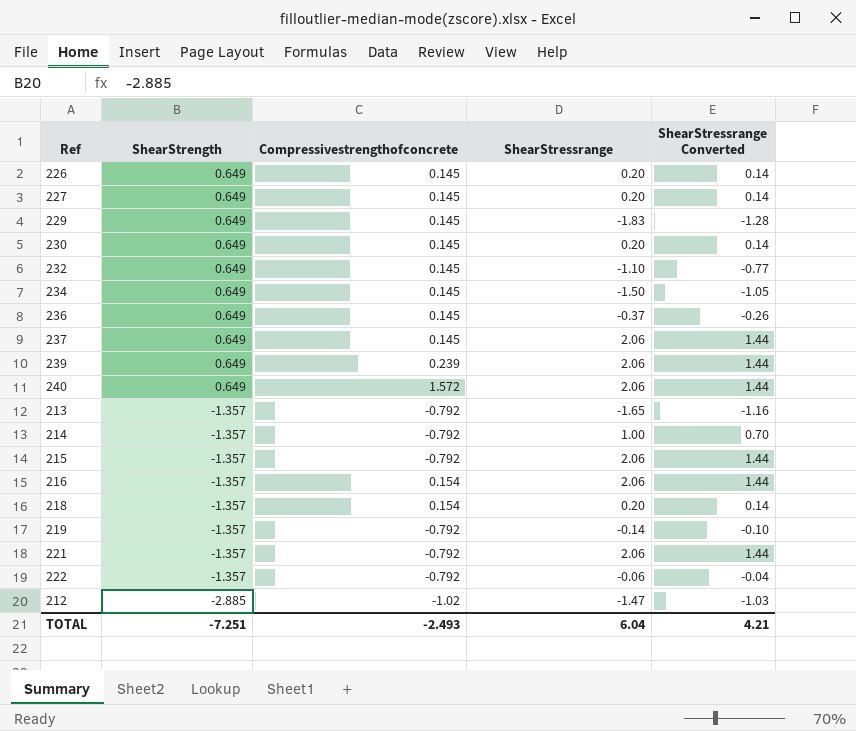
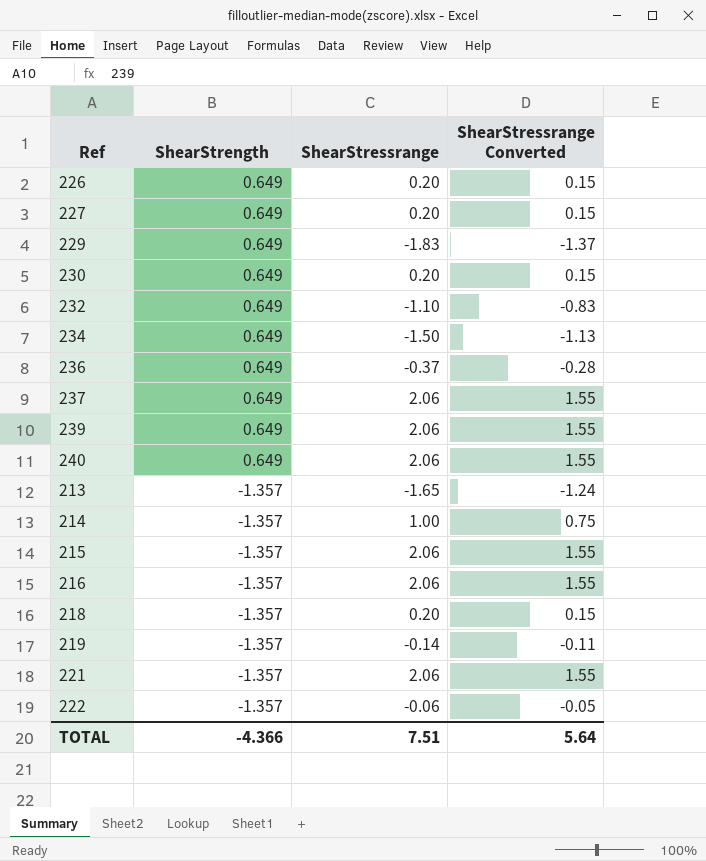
column Compressivestrengthofconcrete | position: 3 -> none
column ShearStressrange Converted | formula: [ShearStressrange] * 0.7 -> [ShearStressrange] * 0.75
row 212: -2.885 | -1.02 | -1.47 | -1.03 -> none
TOTAL | ShearStrength: -7.251 -> -4.366
TOTAL | ShearStressrange: 6.04 -> 7.51
TOTAL | ShearStressrange Converted: 4.21 -> 5.64

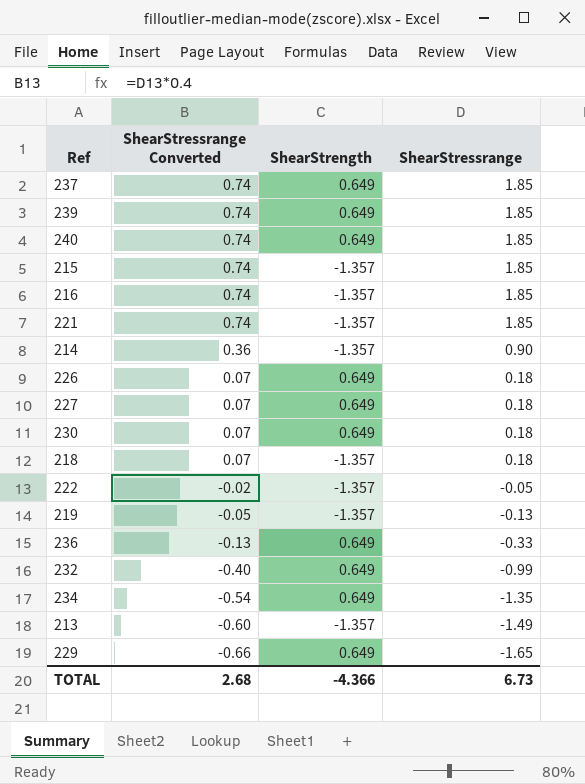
row order: ShearStrength descending -> ShearStressrange Converted descending
column ShearStressrange Converted | formula: [ShearStressrange] * 0.75 -> [ShearStressrange] * 0.4
column ShearStressrange Converted | position: 4 -> 2
237 | ShearStressrange: 2.06 -> 1.85
239 | ShearStressrange: 2.06 -> 1.85
240 | ShearStressrange: 2.06 -> 1.85
215 | ShearStressrange: 2.06 -> 1.85
216 | ShearStressrange: 2.06 -> 1.85
221 | ShearStressrange: 2.06 -> 1.85
214 | ShearStressrange: 1.00 -> 0.90
226 | ShearStressrange: 0.20 -> 0.18
227 | ShearStressrange: 0.20 -> 0.18
230 | ShearStressrange: 0.20 -> 0.18
218 | ShearStressrange: 0.20 -> 0.18
222 | ShearStressrange: -0.06 -> -0.05
219 | ShearStressrange: -0.14 -> -0.13
236 | ShearStressrange: -0.37 -> -0.33
232 | ShearStressrange: -1.10 -> -0.99
234 | ShearStressrange: -1.50 -> -1.35
213 | ShearStressrange: -1.65 -> -1.49
229 | ShearStressrange: -1.83 -> -1.65
TOTAL | ShearStressrange Converted: 5.64 -> 2.68
TOTAL | ShearStressrange: 7.51 -> 6.73

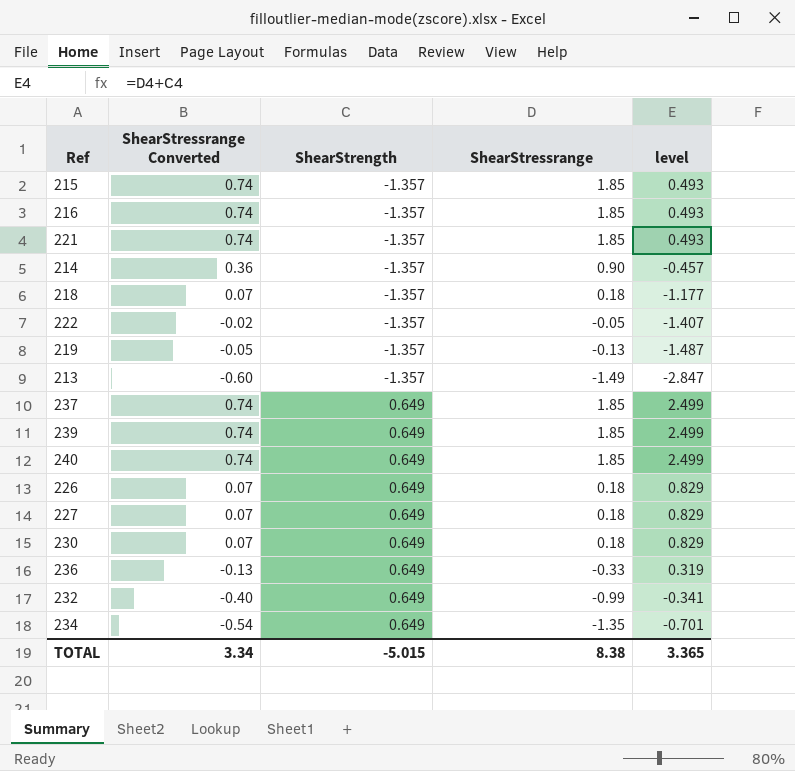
row order: ShearStressrange Converted descending -> ShearStrength ascending
column level | formula: none -> [ShearStrength] + [ShearStressrange]
row 229: -0.66 | 0.649 | -1.65 -> none
TOTAL | ShearStressrange Converted: 2.68 -> 3.34
TOTAL | ShearStrength: -4.366 -> -5.015
TOTAL | ShearStressrange: 6.73 -> 8.38

